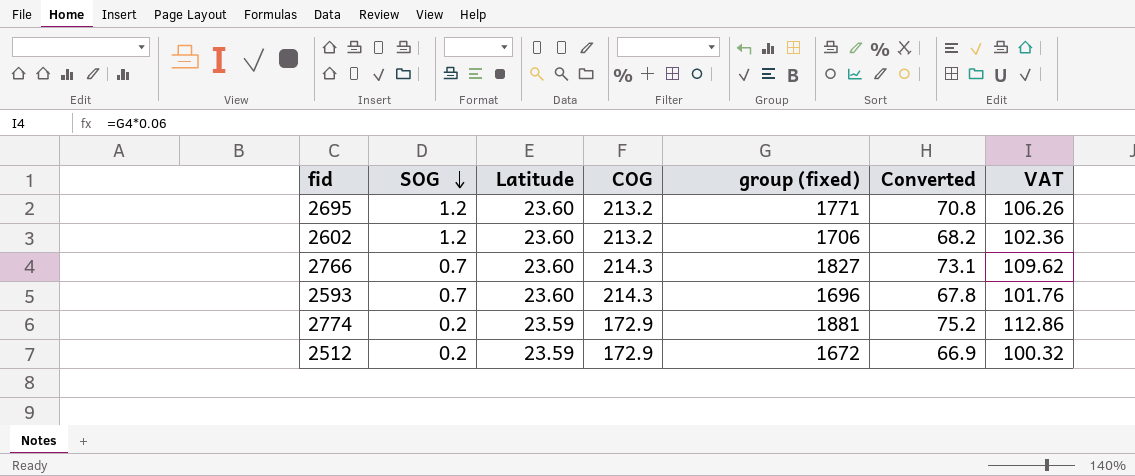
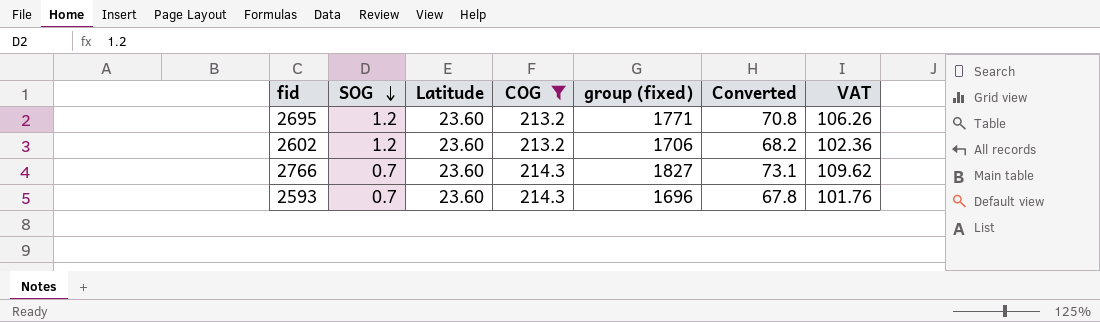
filter: none -> COG != 172.9

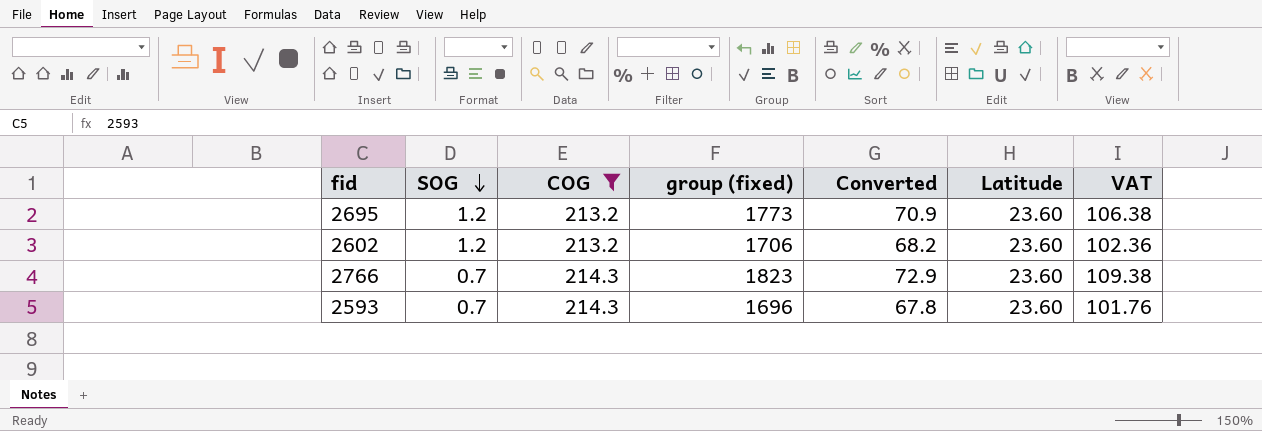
column Latitude | position: 3 -> 6
2695 | group (fixed): 1771 -> 1773
2695 | Converted: 70.8 -> 70.9
2695 | VAT: 106.26 -> 106.38
2766 | group (fixed): 1827 -> 1823
2766 | Converted: 73.1 -> 72.9
2766 | VAT: 109.62 -> 109.38

